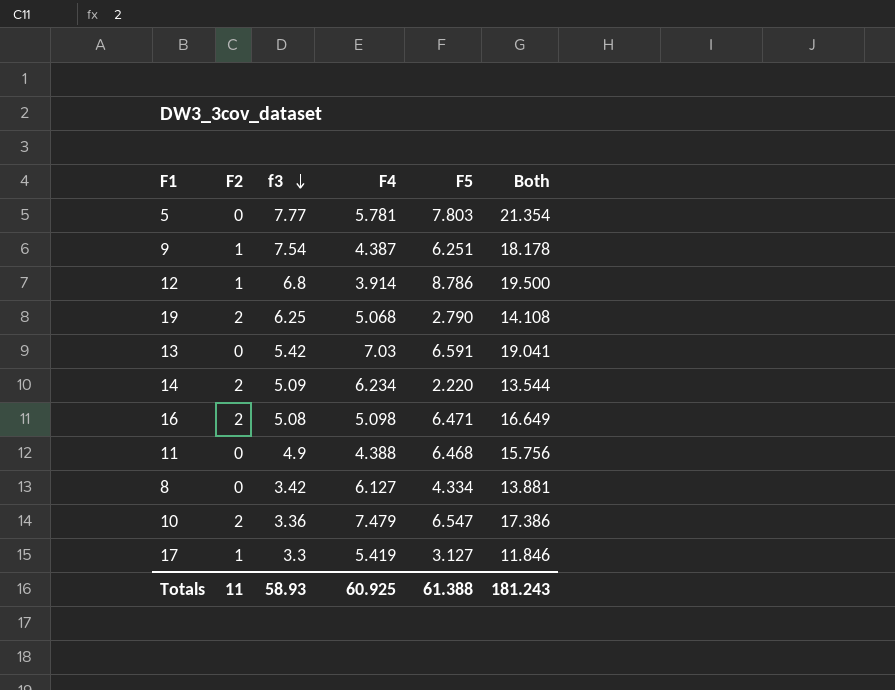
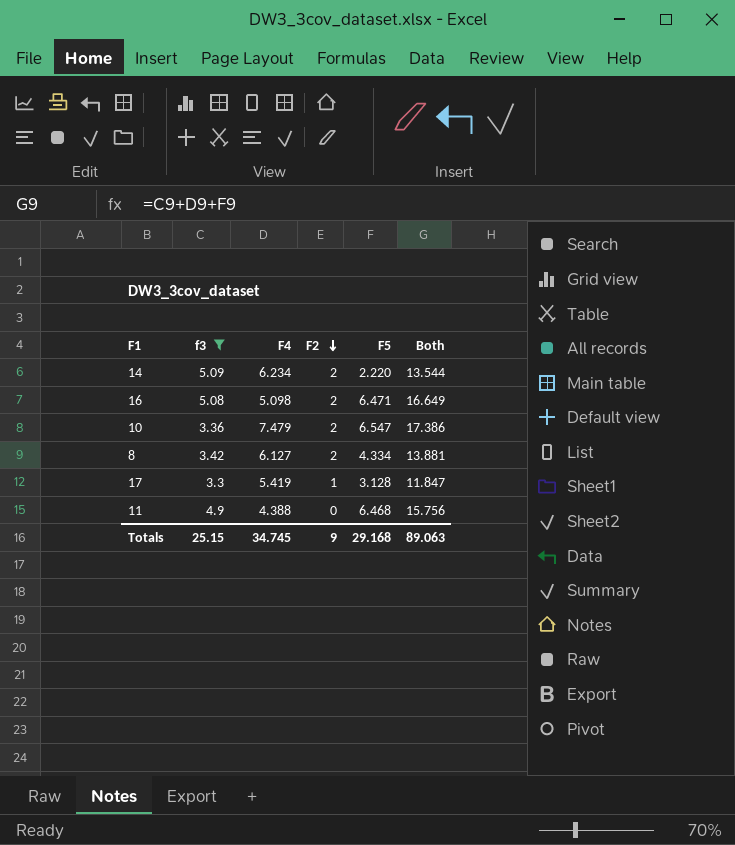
filter: none -> f3 <= 5.09
row order: f3 descending -> F2 descending
column F2 | position: 2 -> 4
8 | F2: 0 -> 2
17 | F5: 3.127 -> 3.128
17 | Both: 11.846 -> 11.847
Totals | f3: 58.93 -> 25.15
Totals | F4: 60.925 -> 34.745
Totals | F2: 11 -> 9
Totals | F5: 61.388 -> 29.168
Totals | Both: 181.243 -> 89.063

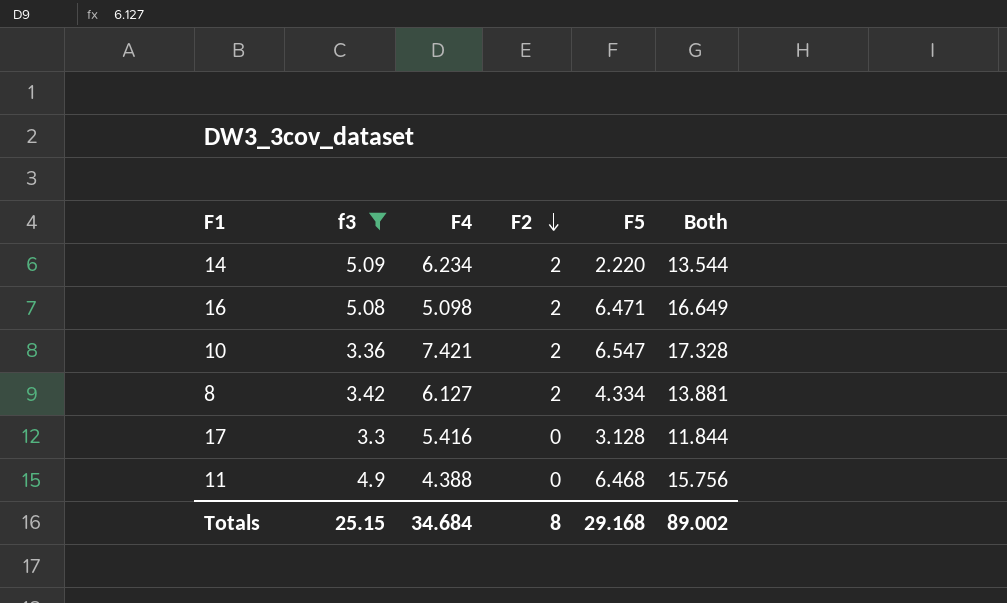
10 | F4: 7.479 -> 7.421
10 | Both: 17.386 -> 17.328
17 | F4: 5.419 -> 5.416
17 | F2: 1 -> 0
17 | Both: 11.847 -> 11.844
Totals | F4: 34.745 -> 34.684
Totals | F2: 9 -> 8
Totals | Both: 89.063 -> 89.002

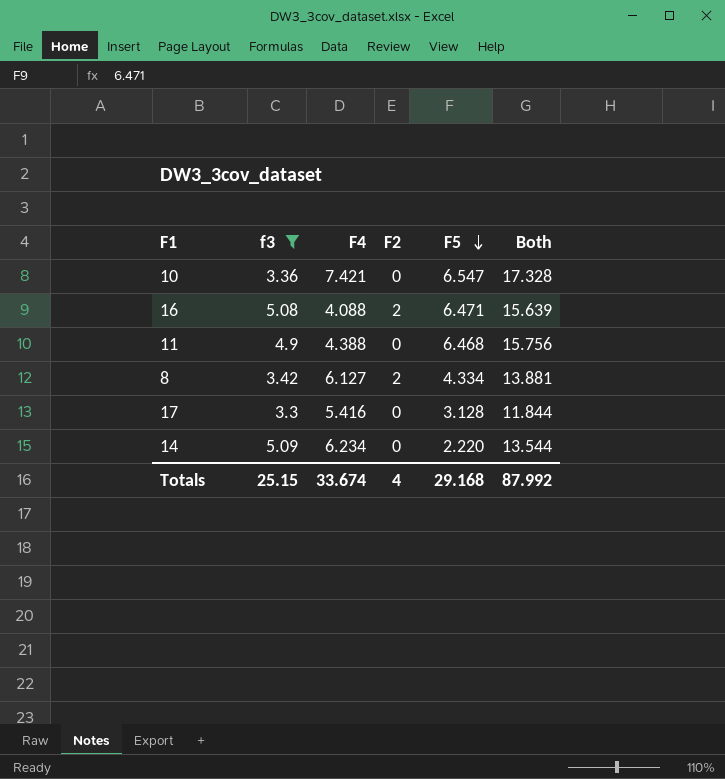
row order: F2 descending -> F5 descending
10 | F2: 2 -> 0
16 | F4: 5.098 -> 4.088
16 | Both: 16.649 -> 15.639
14 | F2: 2 -> 0
Totals | F4: 34.684 -> 33.674
Totals | F2: 8 -> 4
Totals | Both: 89.002 -> 87.992

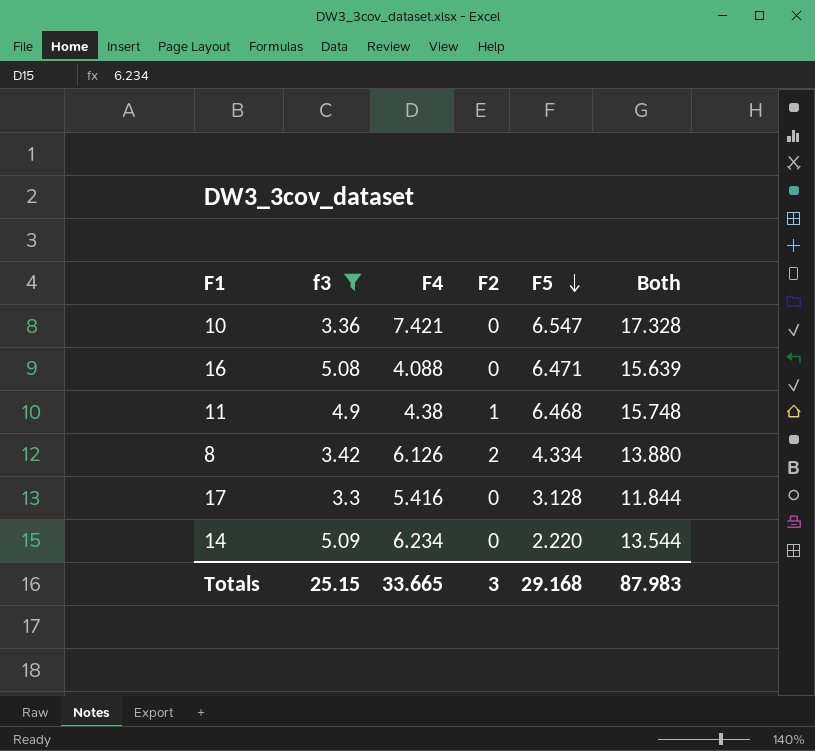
16 | F2: 2 -> 0
11 | F4: 4.388 -> 4.38
11 | F2: 0 -> 1
11 | Both: 15.756 -> 15.748
8 | F4: 6.127 -> 6.126
8 | Both: 13.881 -> 13.880
Totals | F4: 33.674 -> 33.665
Totals | F2: 4 -> 3
Totals | Both: 87.992 -> 87.983

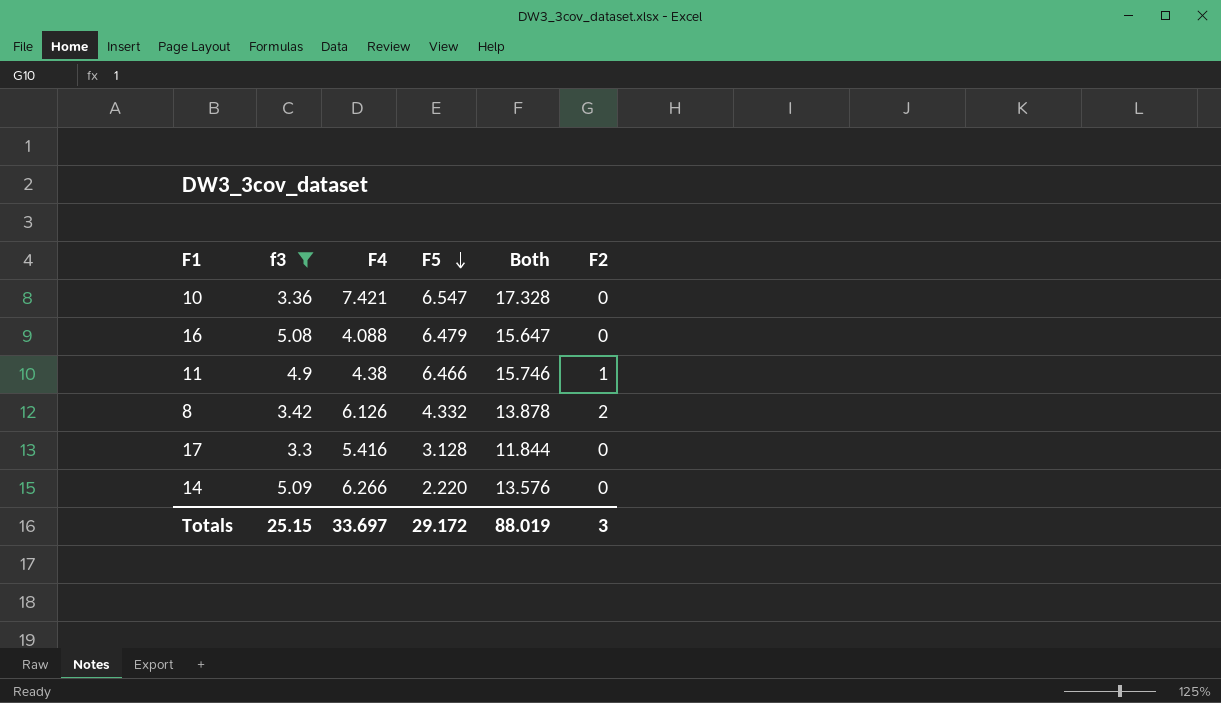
column F2 | position: 4 -> 6
16 | F5: 6.471 -> 6.479
16 | Both: 15.639 -> 15.647
11 | F5: 6.468 -> 6.466
11 | Both: 15.748 -> 15.746
8 | F5: 4.334 -> 4.332
8 | Both: 13.880 -> 13.878
14 | F4: 6.234 -> 6.266
14 | Both: 13.544 -> 13.576
Totals | F4: 33.665 -> 33.697
Totals | F5: 29.168 -> 29.172
Totals | Both: 87.983 -> 88.019

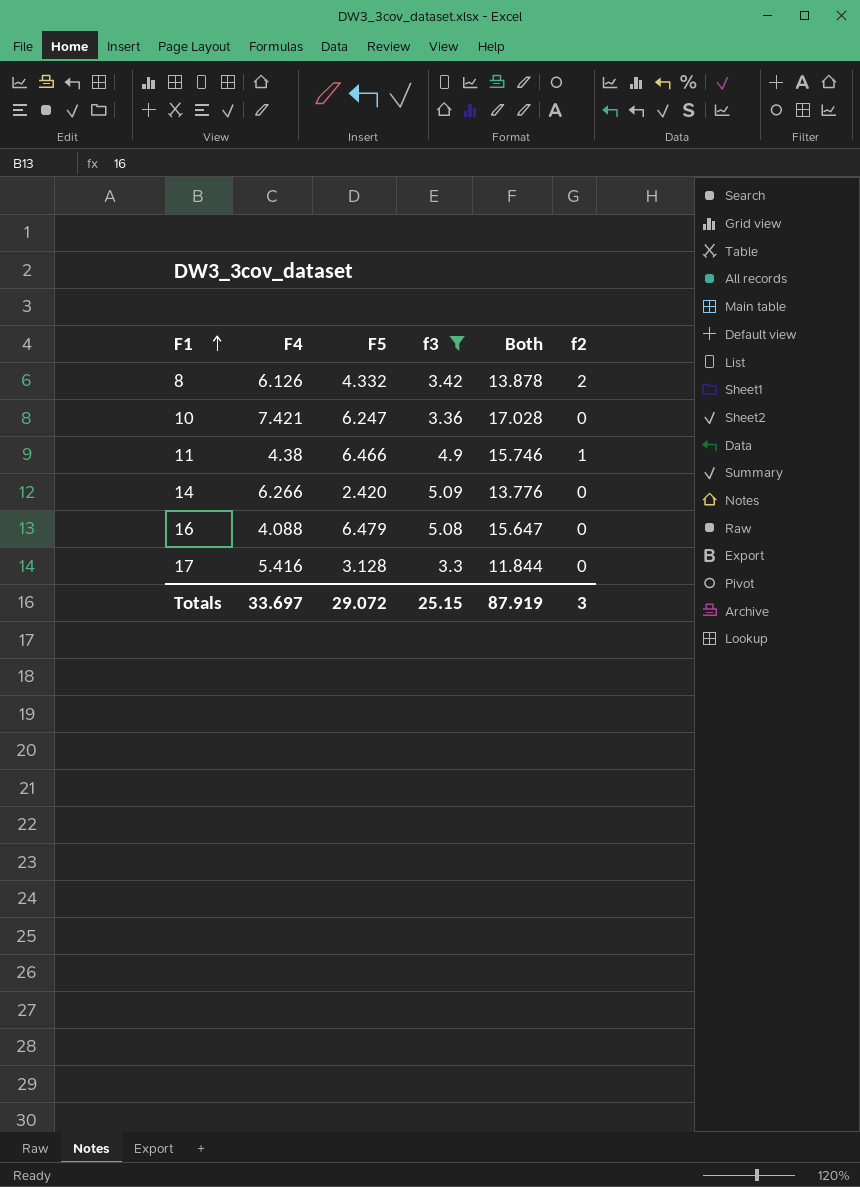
row order: F5 descending -> F1 ascending
column f3 | position: 2 -> 4
column name: F2 -> f2
10 | F5: 6.547 -> 6.247
10 | Both: 17.328 -> 17.028
14 | F5: 2.220 -> 2.420
14 | Both: 13.576 -> 13.776
Totals | F5: 29.172 -> 29.072
Totals | Both: 88.019 -> 87.919

